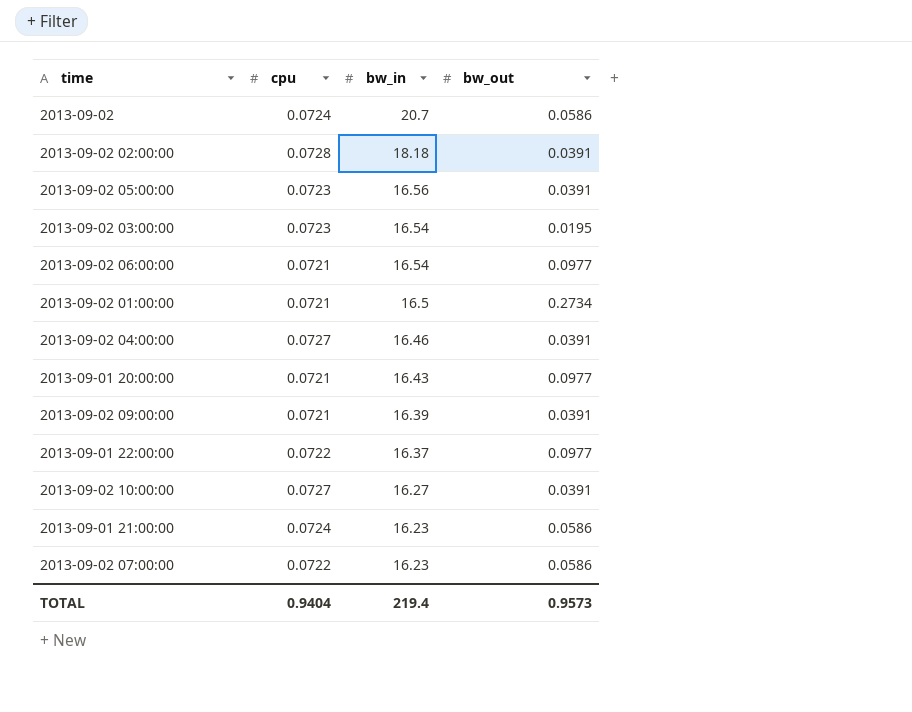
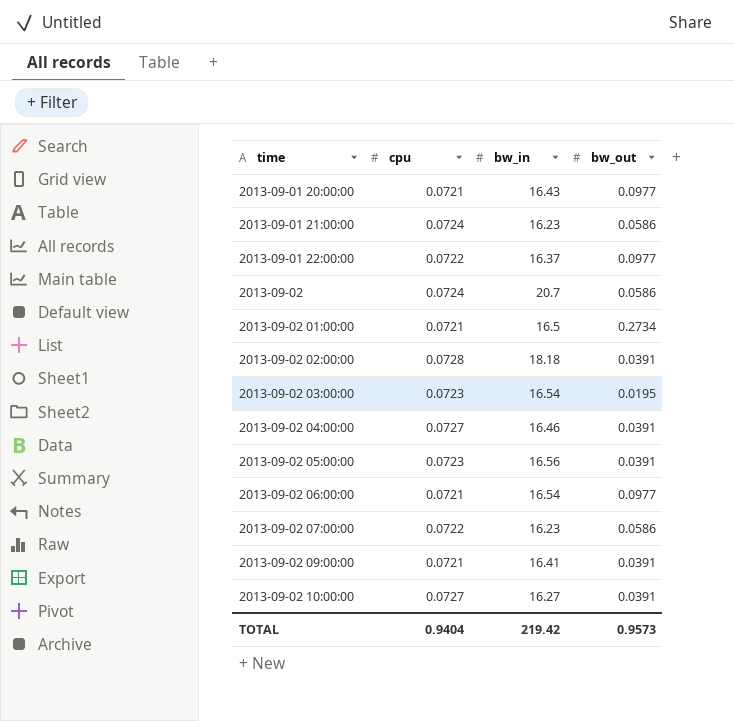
row order: bw_in descending -> time ascending
2013-09-02 09:00:00 | bw_in: 16.39 -> 16.41
TOTAL | bw_in: 219.4 -> 219.42

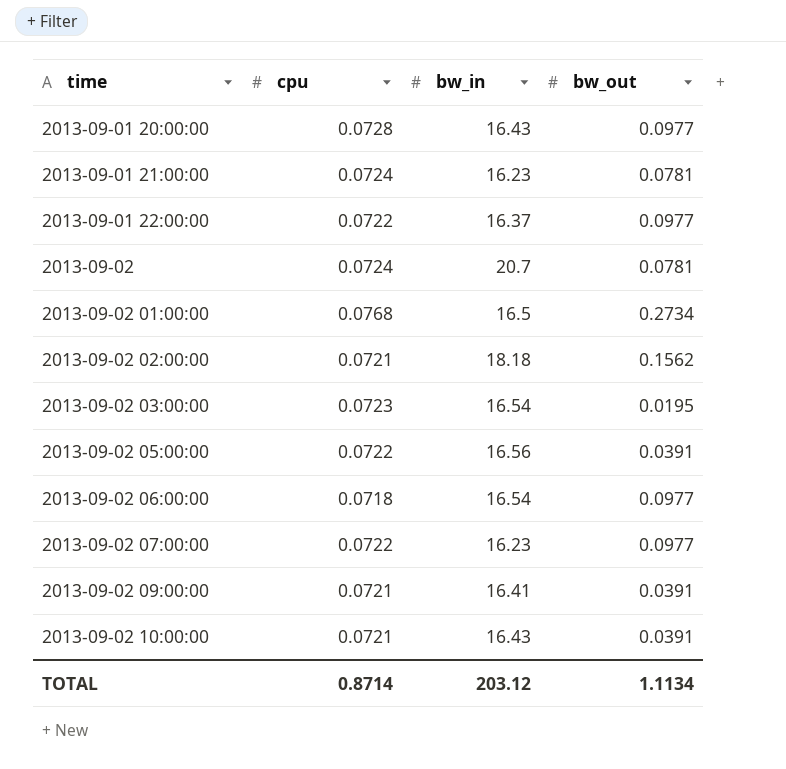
row 2013-09-02 04:00:00: 0.0727 | 16.46 | 0.0391 -> none
2013-09-01 20:00:00 | cpu: 0.0721 -> 0.0728
2013-09-01 21:00:00 | bw_out: 0.0586 -> 0.0781
2013-09-02 | bw_out: 0.0586 -> 0.0781
2013-09-02 01:00:00 | cpu: 0.0721 -> 0.0768
2013-09-02 02:00:00 | cpu: 0.0728 -> 0.0721
2013-09-02 02:00:00 | bw_out: 0.0391 -> 0.1562
2013-09-02 05:00:00 | cpu: 0.0723 -> 0.0722
2013-09-02 06:00:00 | cpu: 0.0721 -> 0.0718
2013-09-02 07:00:00 | bw_out: 0.0586 -> 0.0977
2013-09-02 10:00:00 | cpu: 0.0727 -> 0.0721
2013-09-02 10:00:00 | bw_in: 16.27 -> 16.43
TOTAL | cpu: 0.9404 -> 0.8714
TOTAL | bw_in: 219.42 -> 203.12
TOTAL | bw_out: 0.9573 -> 1.1134

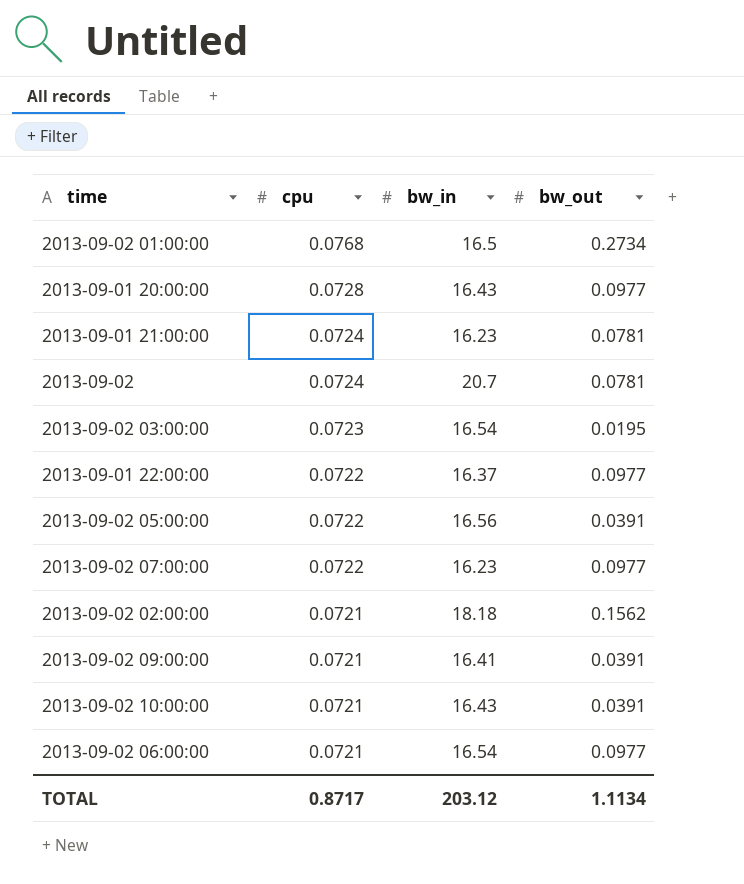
row order: time ascending -> cpu descending
2013-09-02 06:00:00 | cpu: 0.0718 -> 0.0721
TOTAL | cpu: 0.8714 -> 0.8717

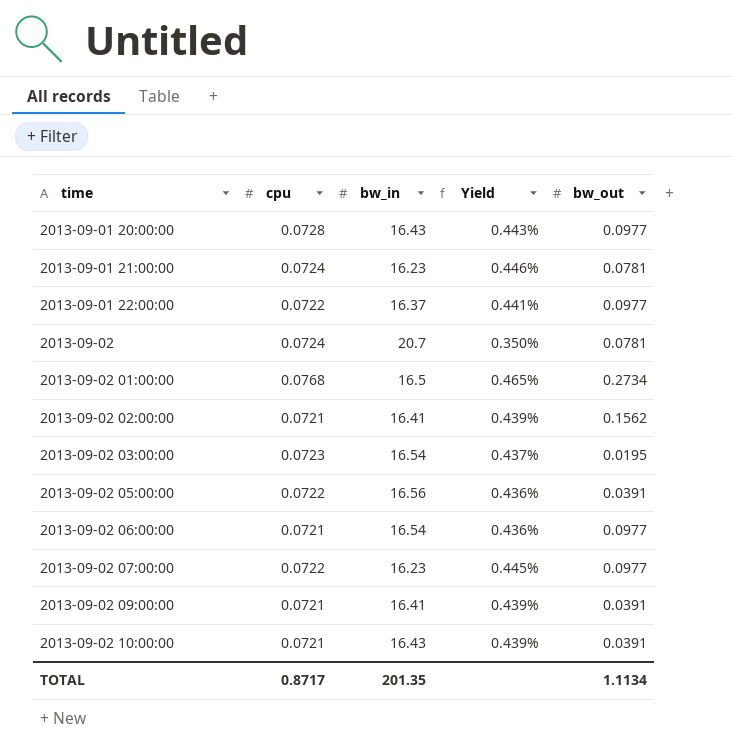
row order: cpu descending -> time ascending
column Yield | formula: none -> [cpu] / [bw_in]
2013-09-02 02:00:00 | bw_in: 18.18 -> 16.41
TOTAL | bw_in: 203.12 -> 201.35

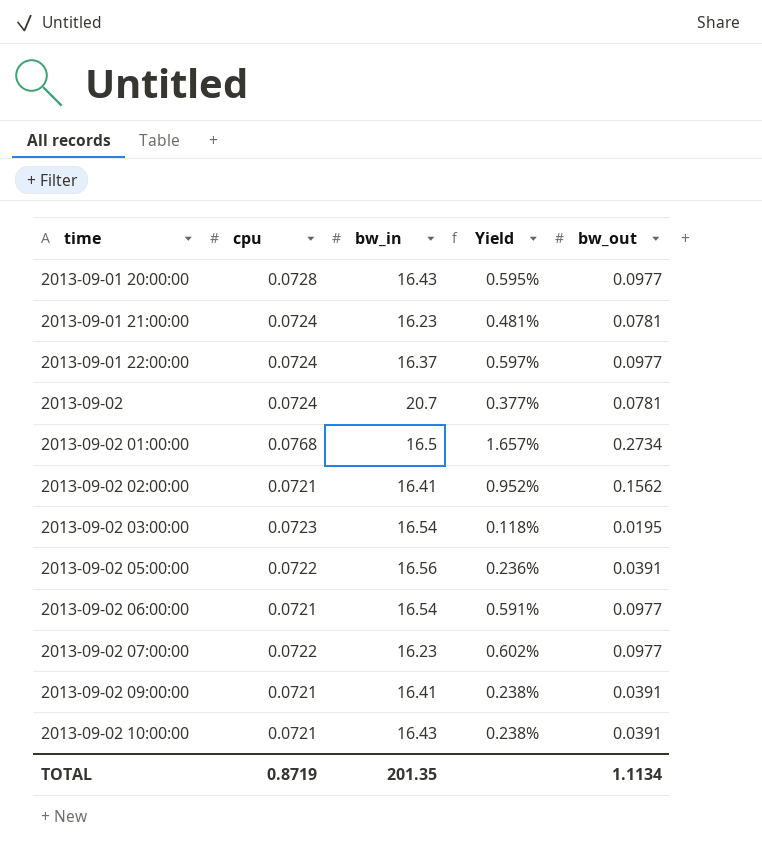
column Yield | formula: [cpu] / [bw_in] -> [bw_out] / [bw_in]
2013-09-01 22:00:00 | cpu: 0.0722 -> 0.0724
TOTAL | cpu: 0.8717 -> 0.8719

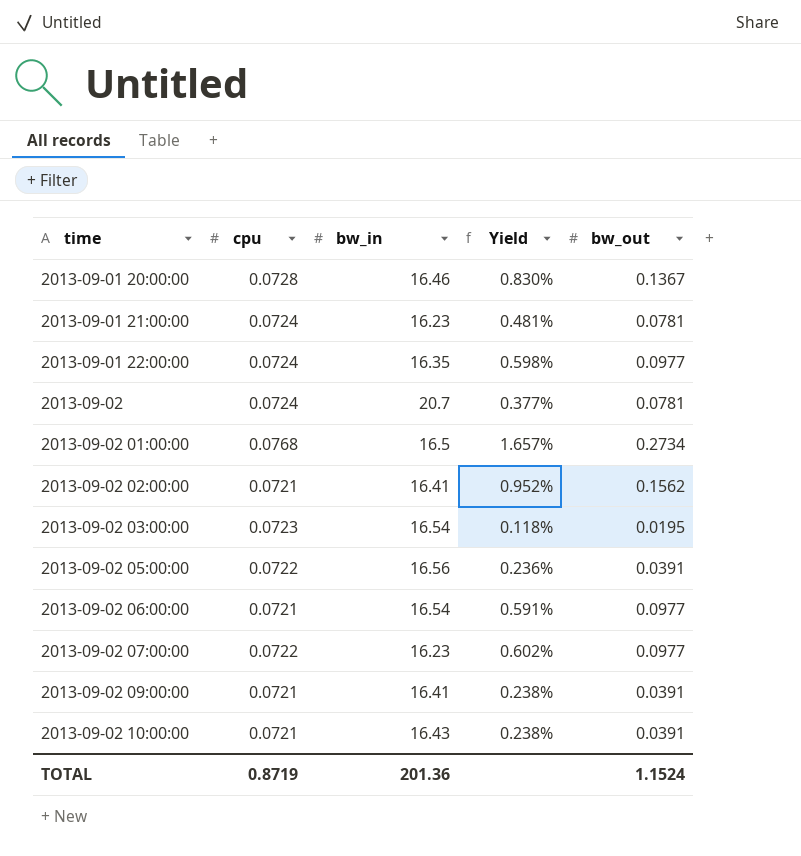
2013-09-01 20:00:00 | bw_in: 16.43 -> 16.46
2013-09-01 20:00:00 | Yield: 0.595% -> 0.830%
2013-09-01 20:00:00 | bw_out: 0.0977 -> 0.1367
2013-09-01 22:00:00 | bw_in: 16.37 -> 16.35
2013-09-01 22:00:00 | Yield: 0.597% -> 0.598%
TOTAL | bw_in: 201.35 -> 201.36
TOTAL | bw_out: 1.1134 -> 1.1524

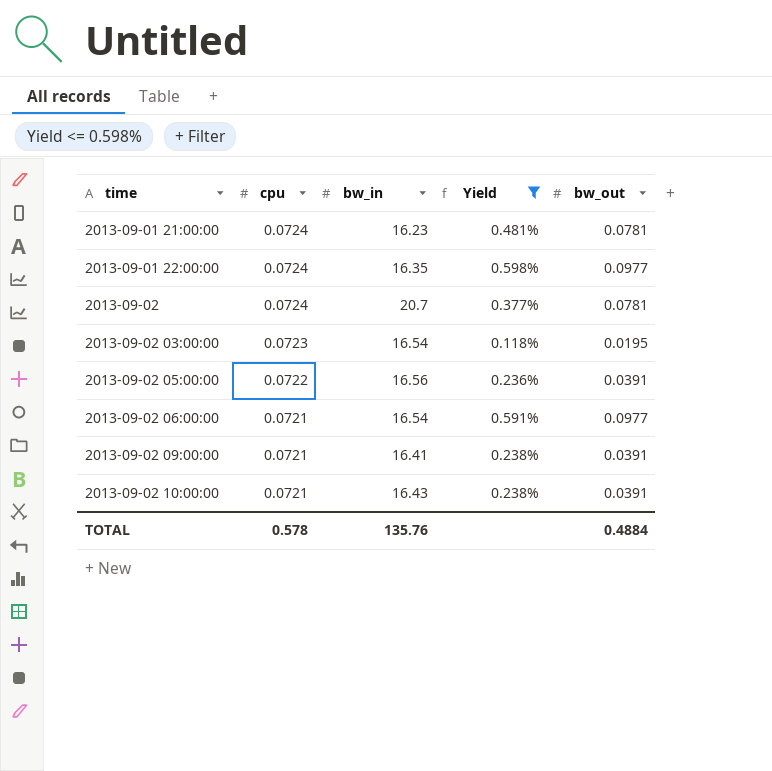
filter: none -> Yield <= 0.598%
TOTAL | cpu: 0.8719 -> 0.578
TOTAL | bw_in: 201.36 -> 135.76
TOTAL | bw_out: 1.1524 -> 0.4884

